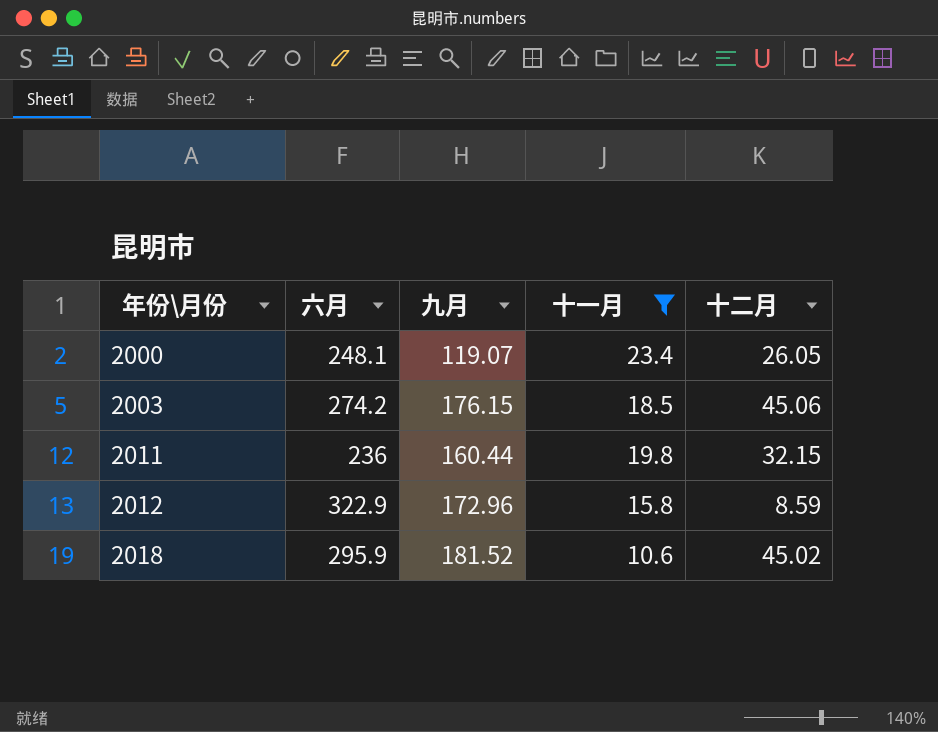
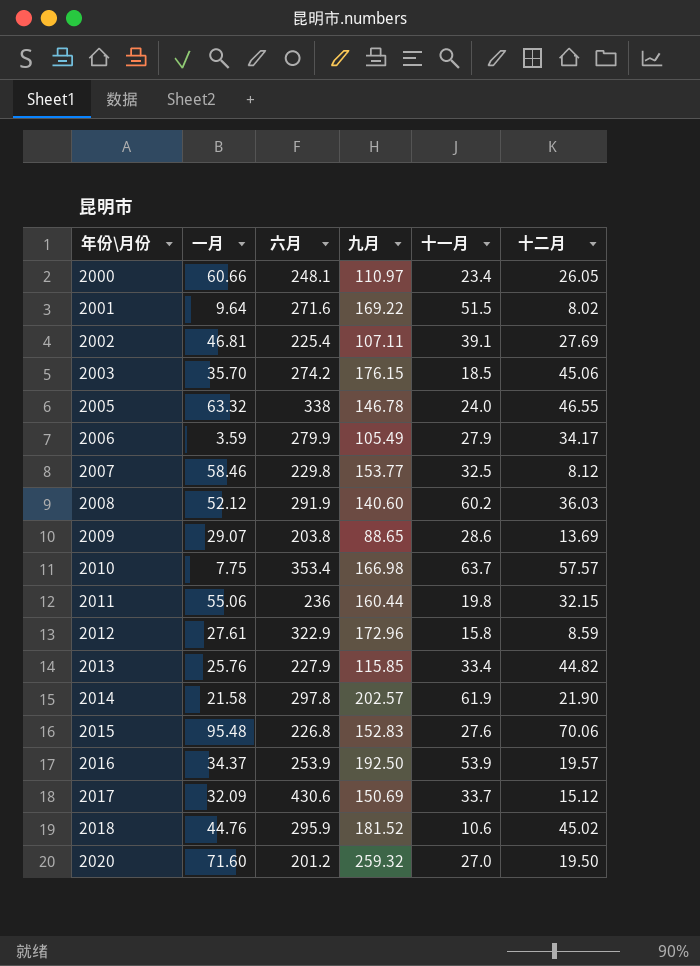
filter: 十一月 <= 23.4 -> none
column 一月 | position: none -> 2
2000 | 九月: 119.07 -> 110.97

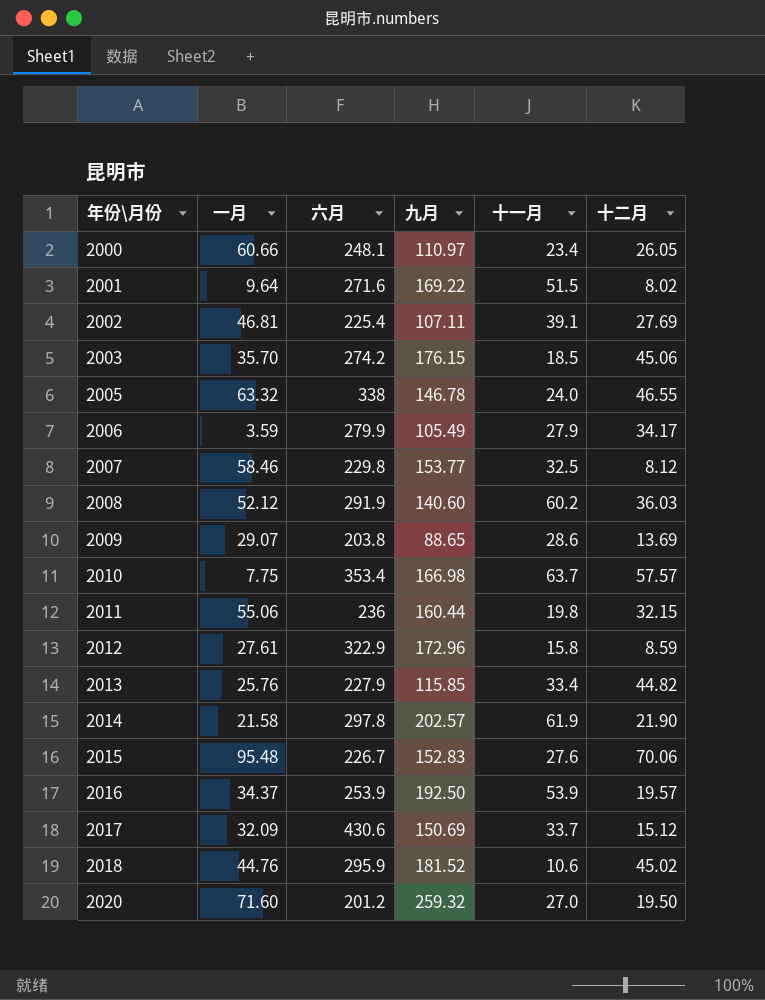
2015 | 六月: 226.8 -> 226.7

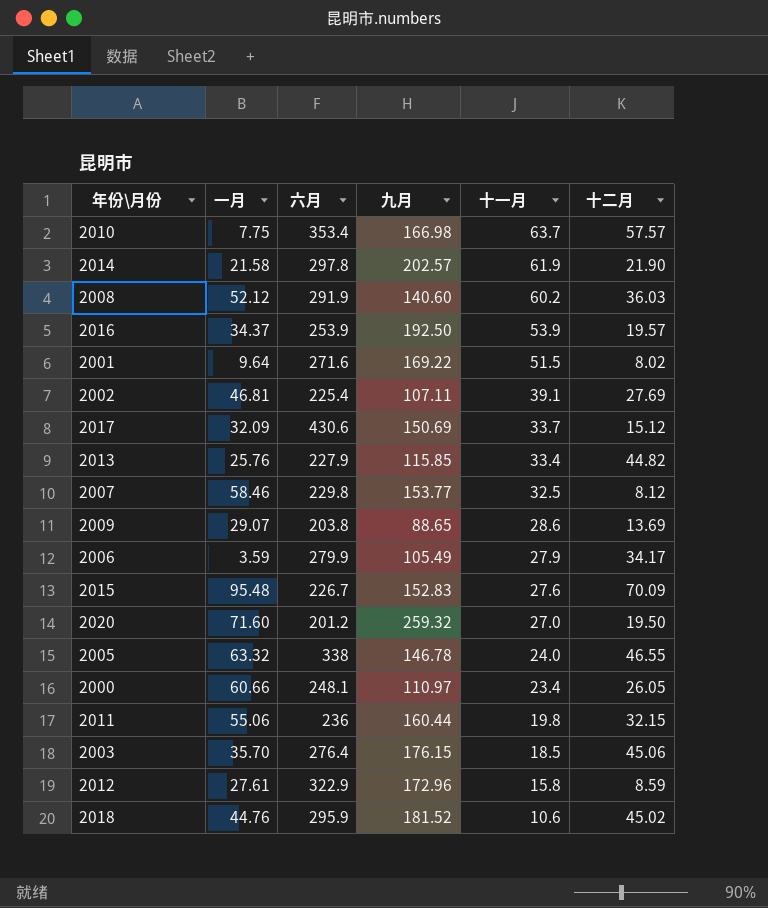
row order: 年份\月份 ascending -> 十一月 descending
2015 | 十二月: 70.06 -> 70.09
2003 | 六月: 274.2 -> 276.4

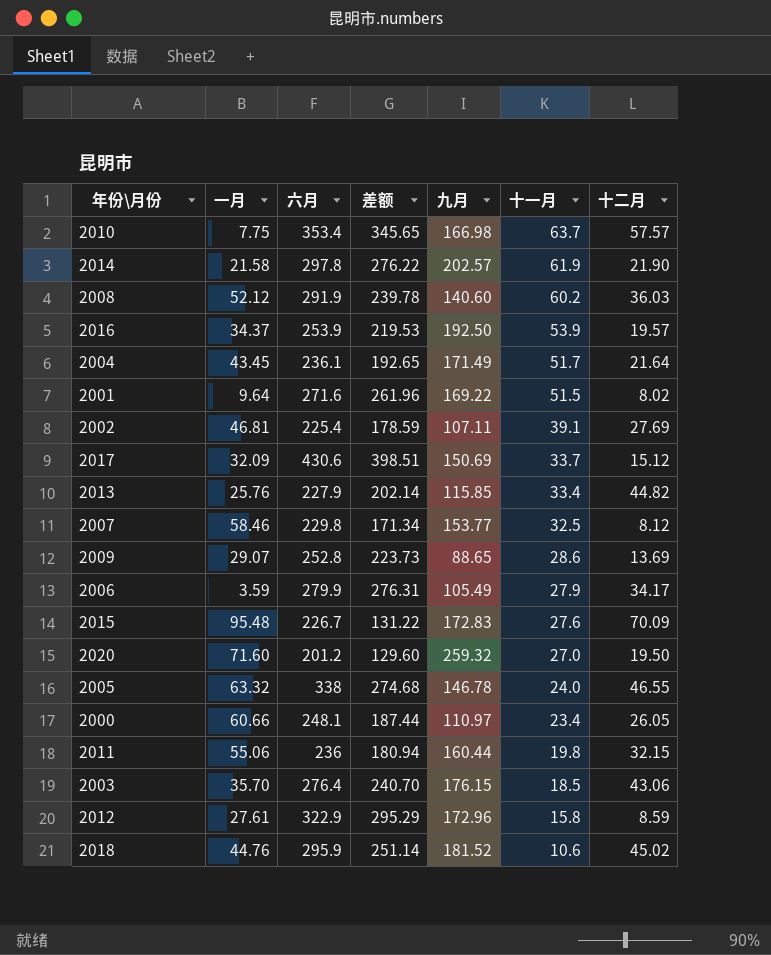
column 差额 | formula: none -> [六月] - [一月]
row 2004: none -> 43.45 | 236.1 | 192.65 | 171.49 | 51.7 | 21.64
2009 | 六月: 203.8 -> 252.8
2015 | 九月: 152.83 -> 172.83
2003 | 十二月: 45.06 -> 43.06

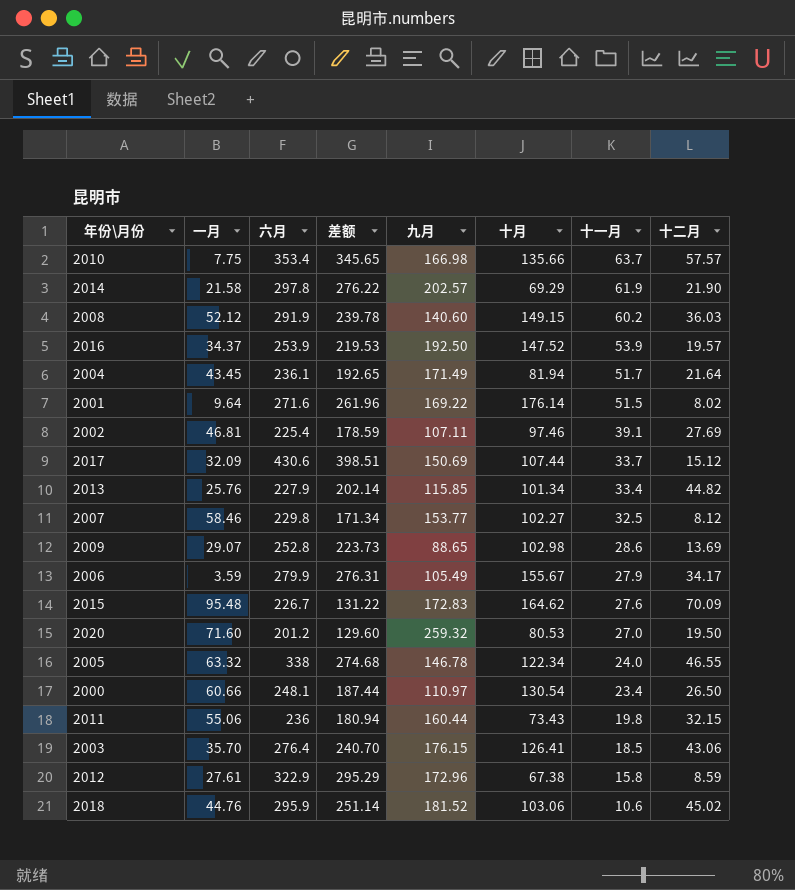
column 十月 | position: none -> 6
2000 | 十二月: 26.05 -> 26.50

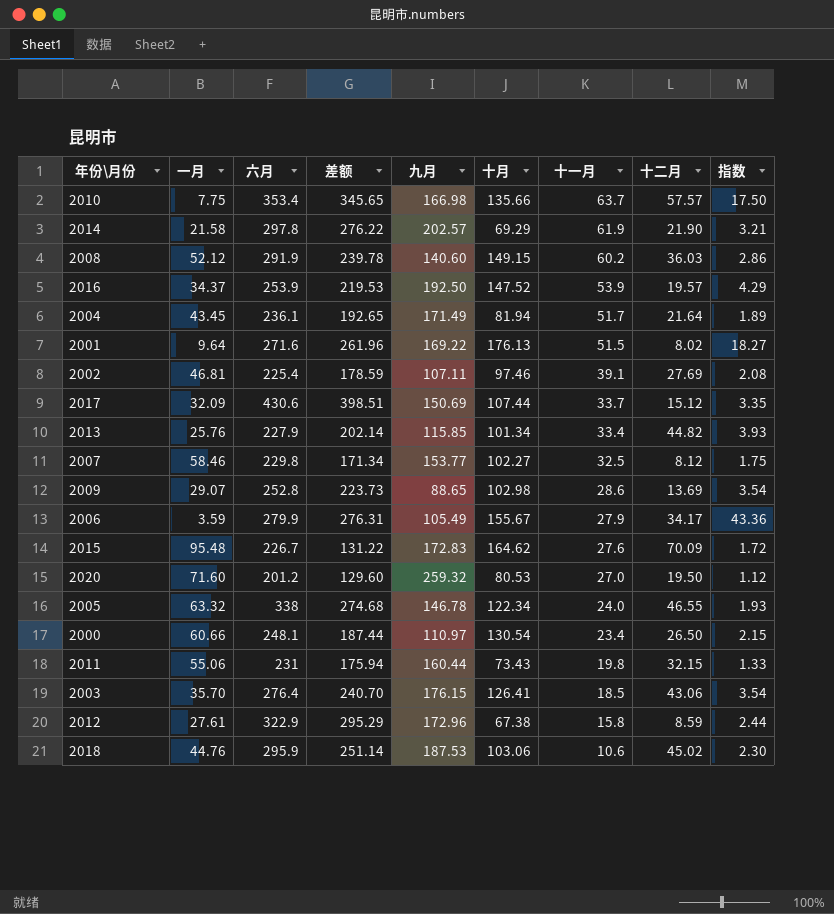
column 指数 | formula: none -> [十月] / [一月]
2001 | 十月: 176.14 -> 176.13
2011 | 六月: 236 -> 231
2011 | 差额: 180.94 -> 175.94
2018 | 九月: 181.52 -> 187.53

